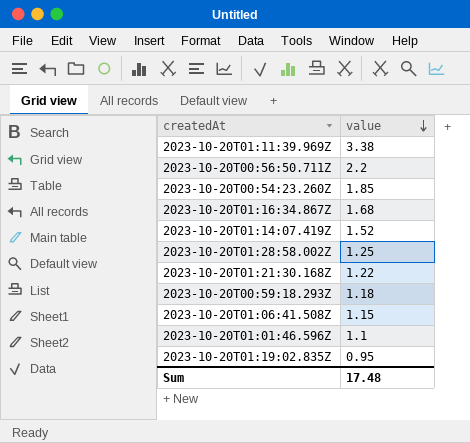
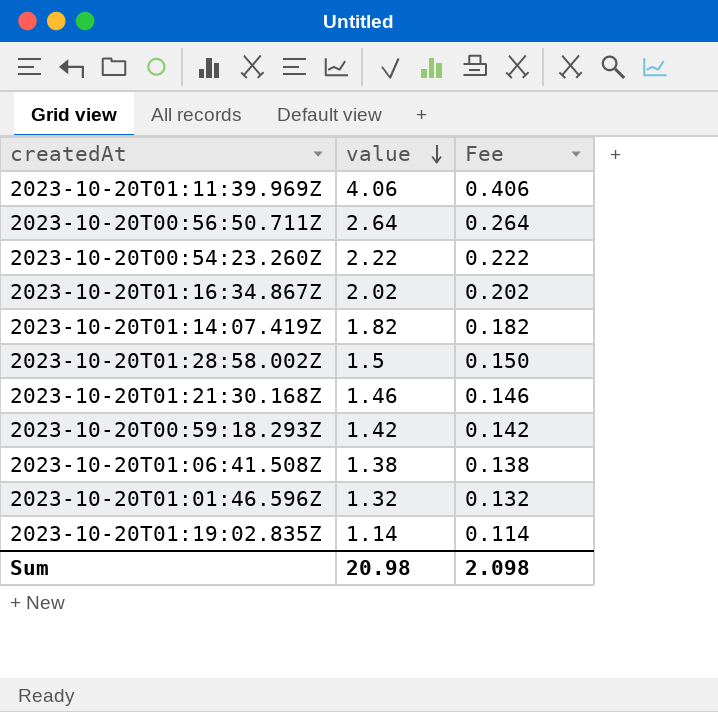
column Fee | formula: none -> [value] * 0.1
2023-10-20T01:11:39.969Z | value: 3.38 -> 4.06
2023-10-20T00:56:50.711Z | value: 2.2 -> 2.64
2023-10-20T00:54:23.260Z | value: 1.85 -> 2.22
2023-10-20T01:16:34.867Z | value: 1.68 -> 2.02
2023-10-20T01:14:07.419Z | value: 1.52 -> 1.82
2023-10-20T01:28:58.002Z | value: 1.25 -> 1.5
2023-10-20T01:21:30.168Z | value: 1.22 -> 1.46
2023-10-20T00:59:18.293Z | value: 1.18 -> 1.42
2023-10-20T01:06:41.508Z | value: 1.15 -> 1.38
2023-10-20T01:01:46.596Z | value: 1.1 -> 1.32
2023-10-20T01:19:02.835Z | value: 0.95 -> 1.14
Sum | value: 17.48 -> 20.98

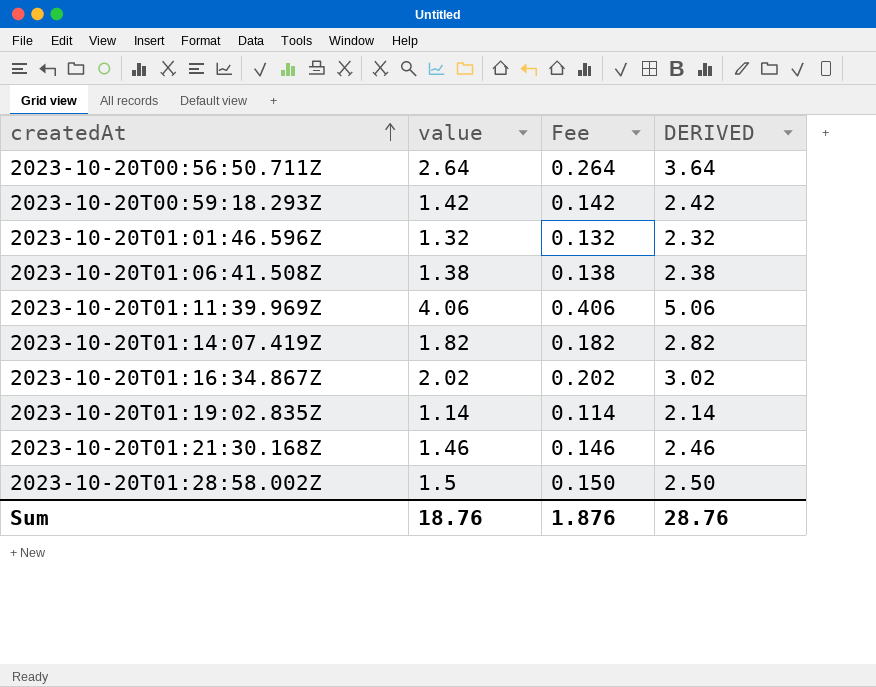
row order: value descending -> createdAt ascending
column DERIVED | formula: none -> [value] + 1
row 2023-10-20T00:54:23.260Z: 2.22 | 0.222 -> none
Sum | value: 20.98 -> 18.76
Sum | Fee: 2.098 -> 1.876

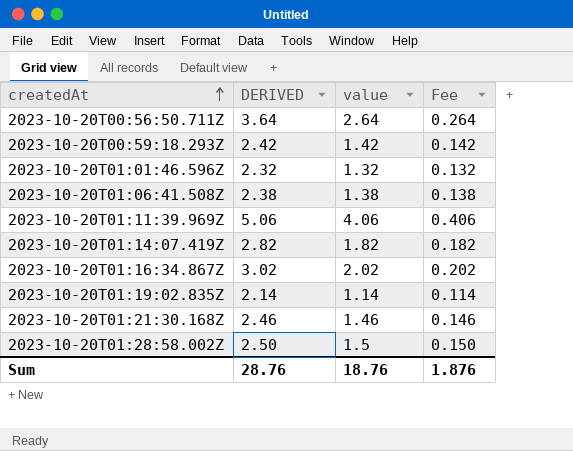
column DERIVED | position: 4 -> 2

